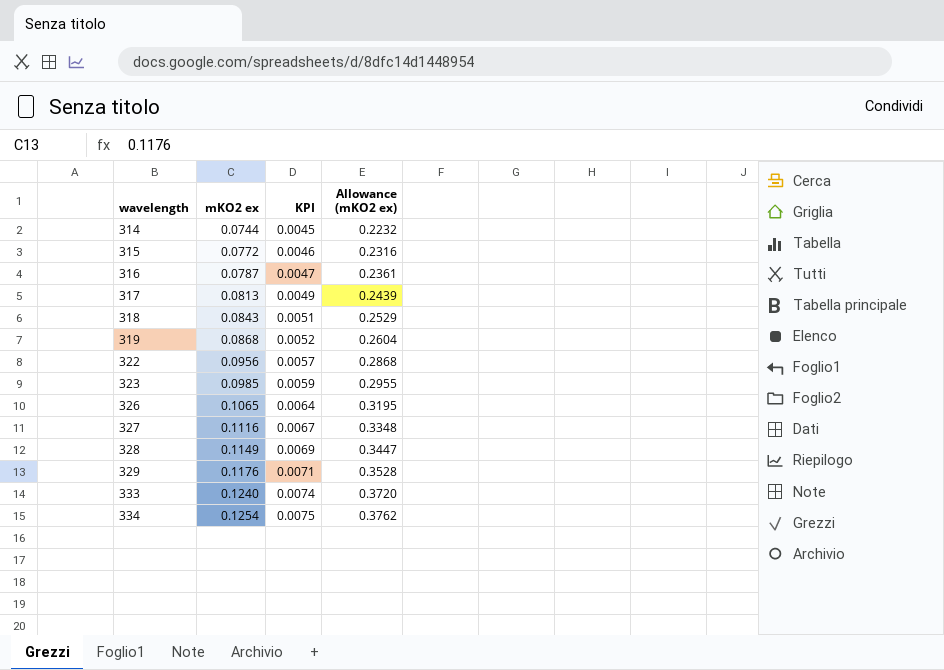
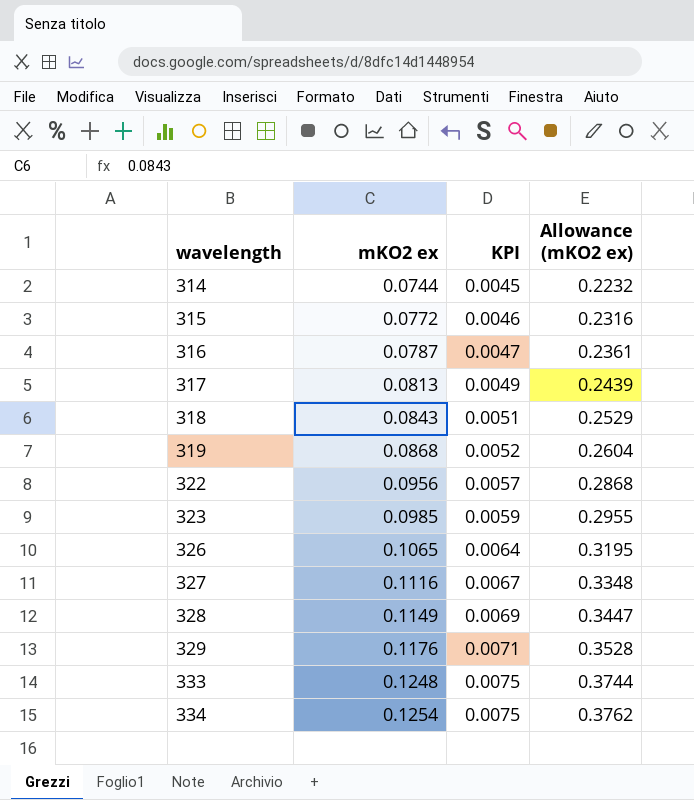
333 | mKO2 ex: 0.1240 -> 0.1248
333 | KPI: 0.0074 -> 0.0075
333 | Allowance (mKO2 ex): 0.3720 -> 0.3744

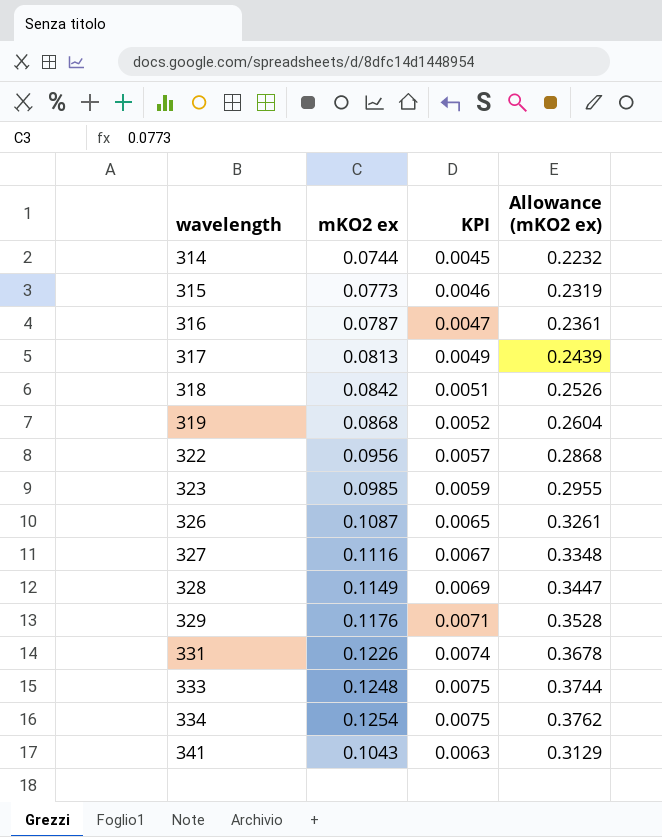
315 | mKO2 ex: 0.0772 -> 0.0773
315 | Allowance (mKO2 ex): 0.2316 -> 0.2319
318 | mKO2 ex: 0.0843 -> 0.0842
318 | Allowance (mKO2 ex): 0.2529 -> 0.2526
326 | mKO2 ex: 0.1065 -> 0.1087
326 | KPI: 0.0064 -> 0.0065
326 | Allowance (mKO2 ex): 0.3195 -> 0.3261
row 331: none -> 0.1226 | 0.0074 | 0.3678
row 341: none -> 0.1043 | 0.0063 | 0.3129

